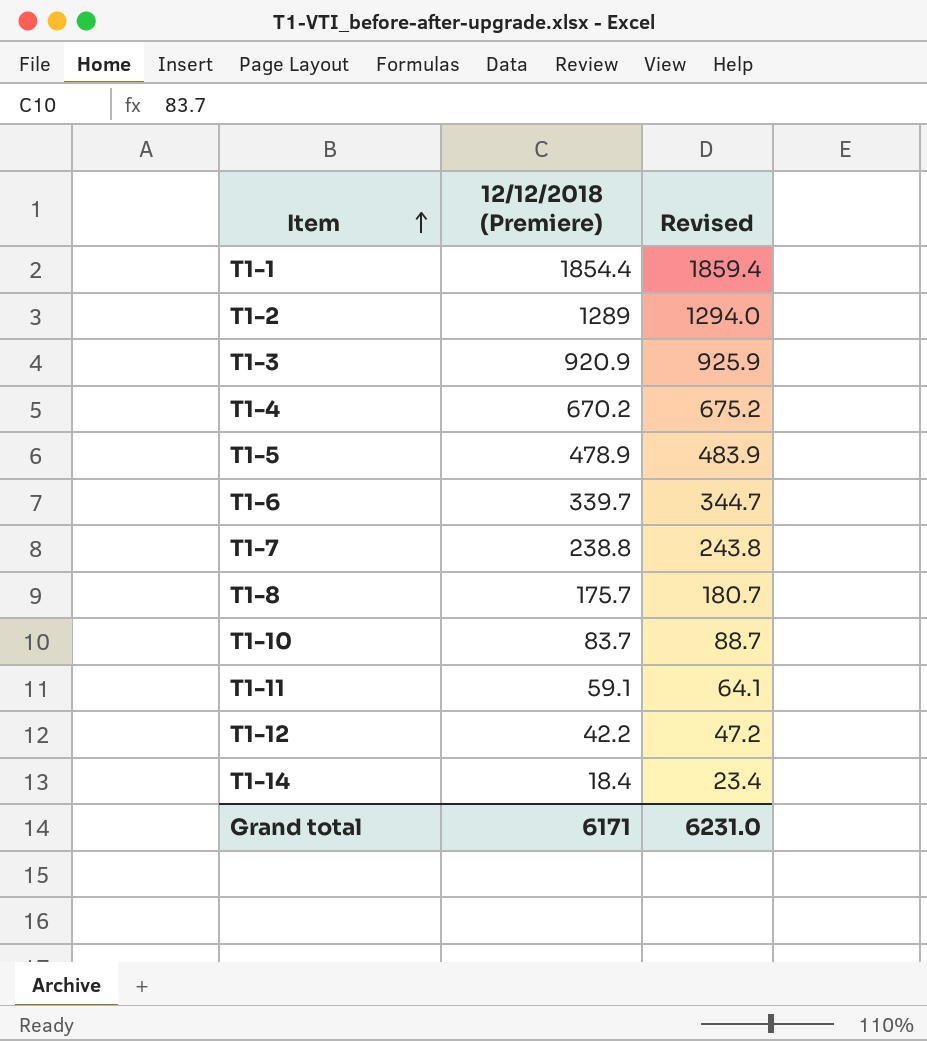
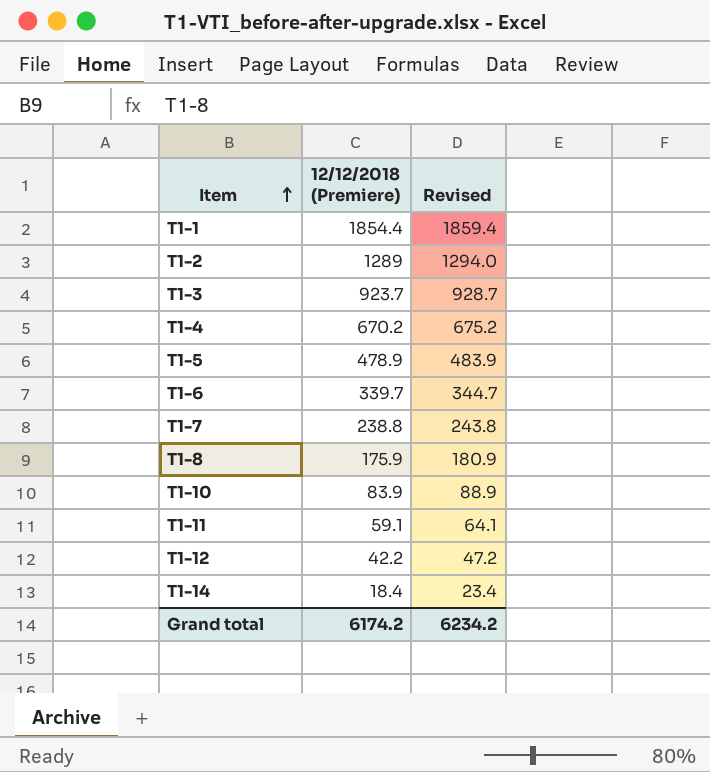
T1-3 | 12/12/2018 (Premiere): 920.9 -> 923.7
T1-3 | Revised: 925.9 -> 928.7
T1-8 | 12/12/2018 (Premiere): 175.7 -> 175.9
T1-8 | Revised: 180.7 -> 180.9
T1-10 | 12/12/2018 (Premiere): 83.7 -> 83.9
T1-10 | Revised: 88.7 -> 88.9
Grand total | 12/12/2018 (Premiere): 6171 -> 6174.2
Grand total | Revised: 6231.0 -> 6234.2

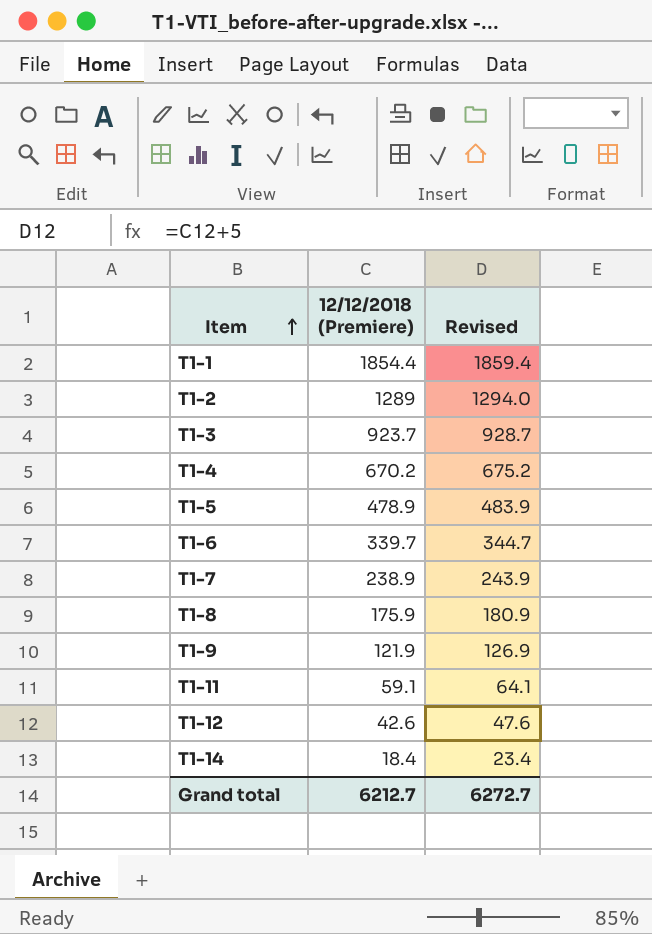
row T1-10: 83.9 | 88.9 -> none
T1-7 | 12/12/2018 (Premiere): 238.8 -> 238.9
T1-7 | Revised: 243.8 -> 243.9
row T1-9: none -> 121.9 | 126.9
T1-12 | 12/12/2018 (Premiere): 42.2 -> 42.6
T1-12 | Revised: 47.2 -> 47.6
Grand total | 12/12/2018 (Premiere): 6174.2 -> 6212.7
Grand total | Revised: 6234.2 -> 6272.7

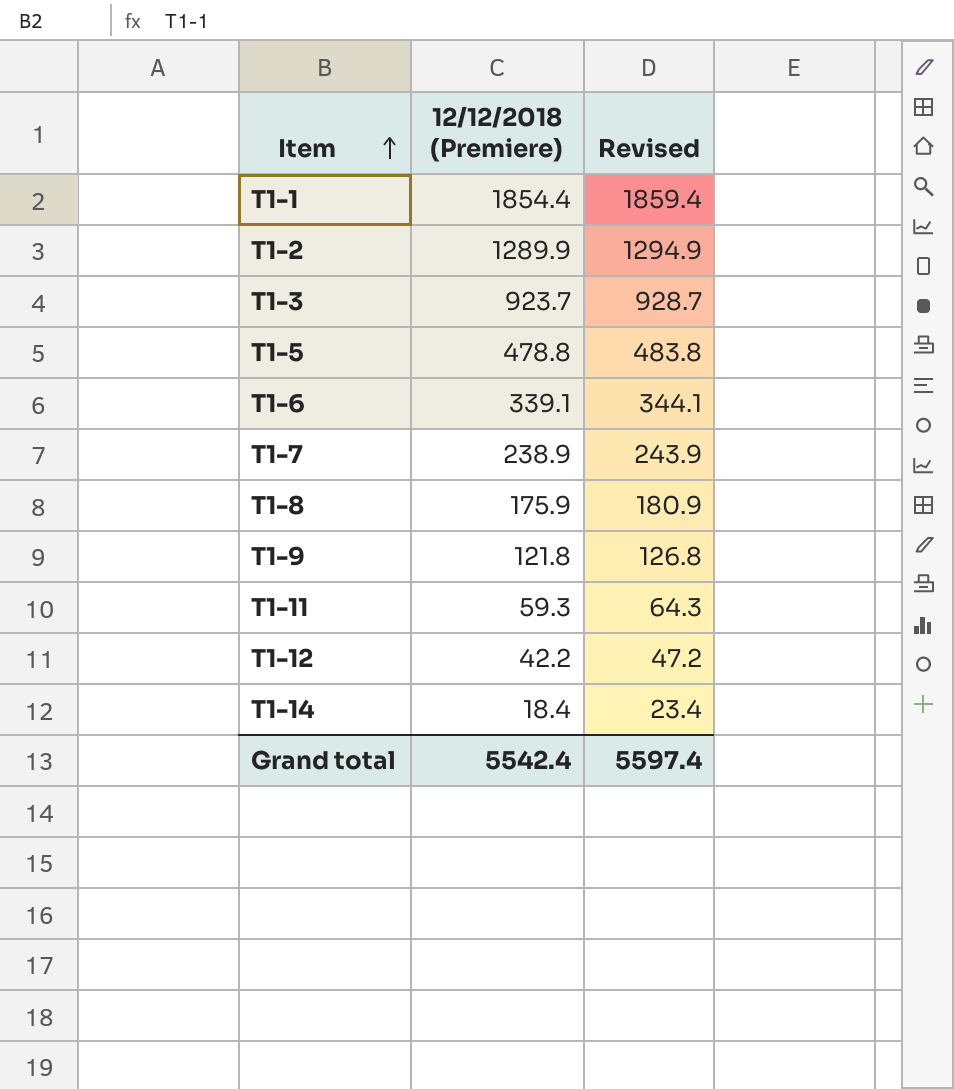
row T1-4: 670.2 | 675.2 -> none
T1-2 | 12/12/2018 (Premiere): 1289 -> 1289.9
T1-2 | Revised: 1294.0 -> 1294.9
T1-5 | 12/12/2018 (Premiere): 478.9 -> 478.8
T1-5 | Revised: 483.9 -> 483.8
T1-6 | 12/12/2018 (Premiere): 339.7 -> 339.1
T1-6 | Revised: 344.7 -> 344.1
T1-9 | 12/12/2018 (Premiere): 121.9 -> 121.8
T1-9 | Revised: 126.9 -> 126.8
T1-11 | 12/12/2018 (Premiere): 59.1 -> 59.3
T1-11 | Revised: 64.1 -> 64.3
T1-12 | 12/12/2018 (Premiere): 42.6 -> 42.2
T1-12 | Revised: 47.6 -> 47.2
Grand total | 12/12/2018 (Premiere): 6212.7 -> 5542.4
Grand total | Revised: 6272.7 -> 5597.4

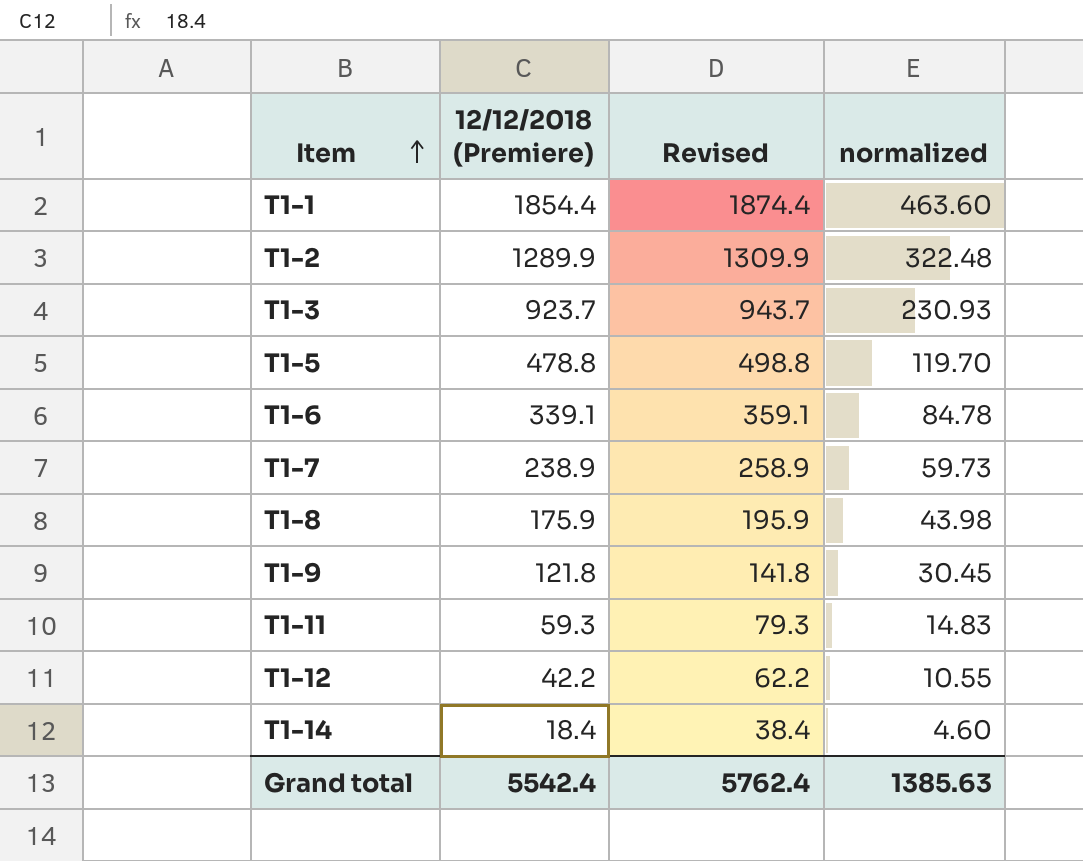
column Revised | formula: [12/12/2018 (Premiere)] + 5 -> [12/12/2018 (Premiere)] + 20
column normalized | formula: none -> [12/12/2018 (Premiere)] * 0.25
Grand total | Revised: 5597.4 -> 5762.4

